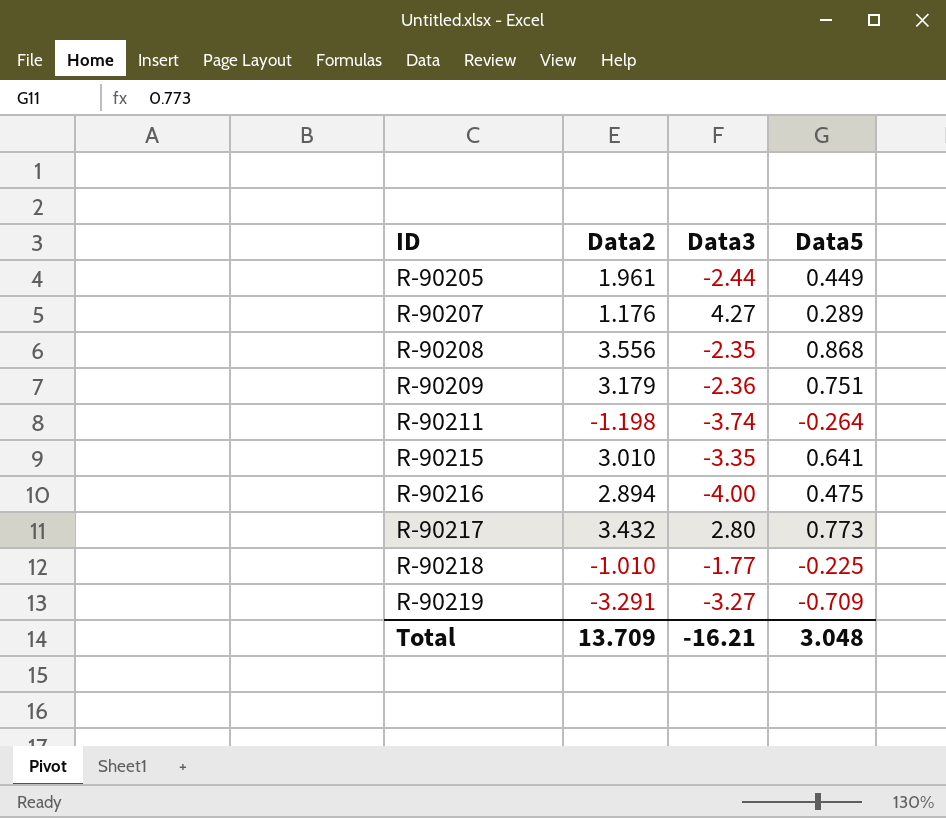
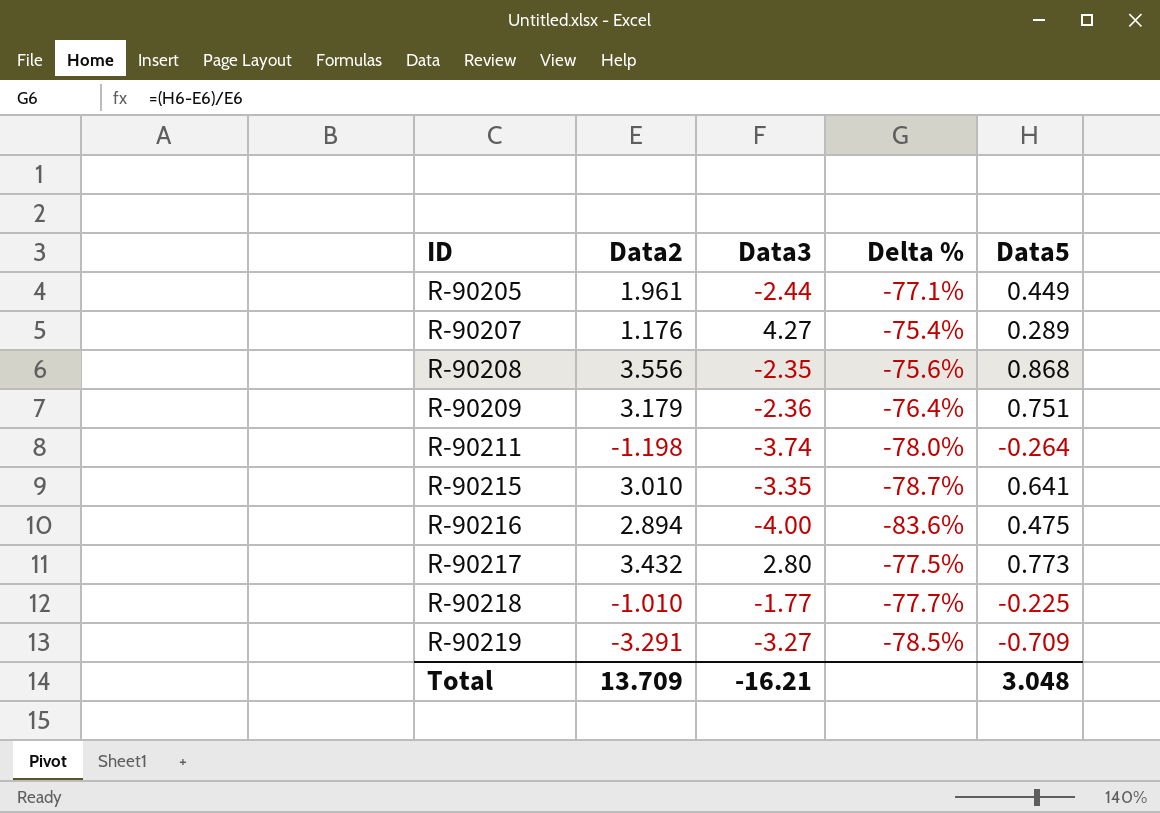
column Delta % | formula: none -> ([Data5] - [Data2]) / [Data2]

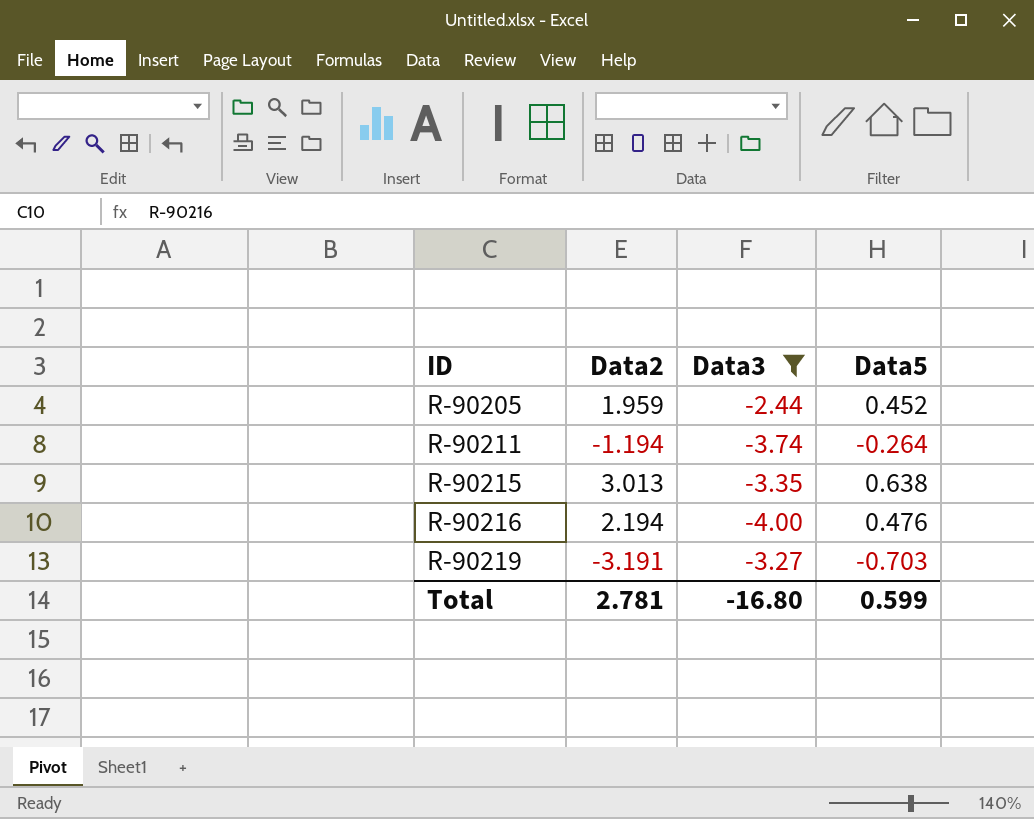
filter: none -> Data3 <= -2.44
column Delta % | formula: ([Data5] - [Data2]) / [Data2] -> none
R-90205 | Data2: 1.961 -> 1.959
R-90205 | Data5: 0.449 -> 0.452
R-90211 | Data2: -1.198 -> -1.194
R-90215 | Data2: 3.010 -> 3.013
R-90215 | Data5: 0.641 -> 0.638
R-90216 | Data2: 2.894 -> 2.194
R-90216 | Data5: 0.475 -> 0.476
R-90219 | Data2: -3.291 -> -3.191
R-90219 | Data5: -0.709 -> -0.703
Total | Data2: 13.709 -> 2.781
Total | Data3: -16.21 -> -16.80
Total | Data5: 3.048 -> 0.599

